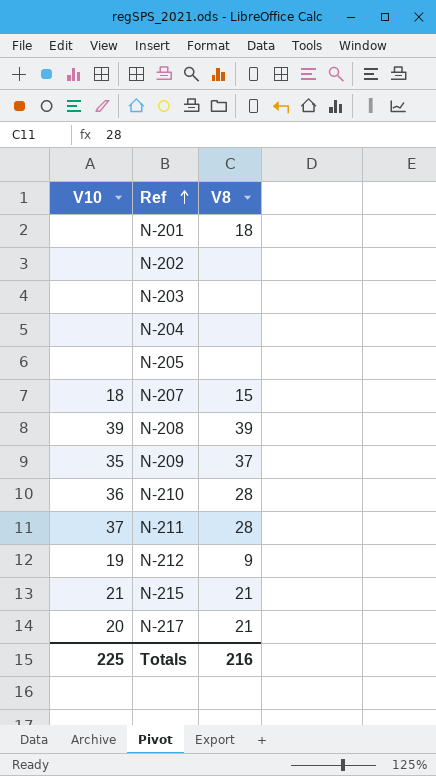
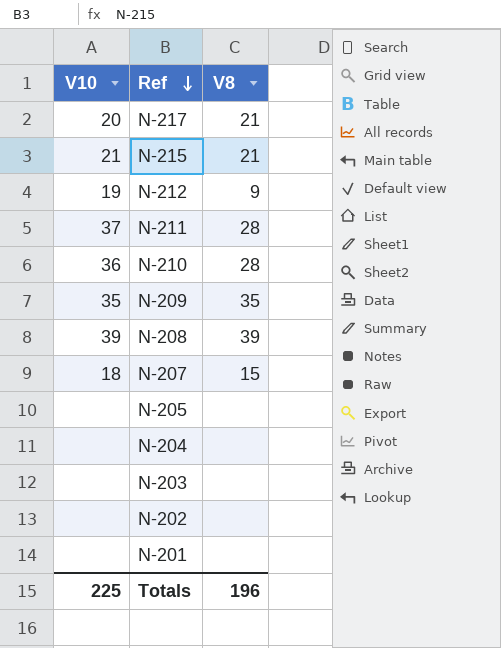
row order: Ref ascending -> Ref descending
N-209 | V8: 37 -> 35
N-201 | V8: 18 -> none
Totals | V8: 216 -> 196

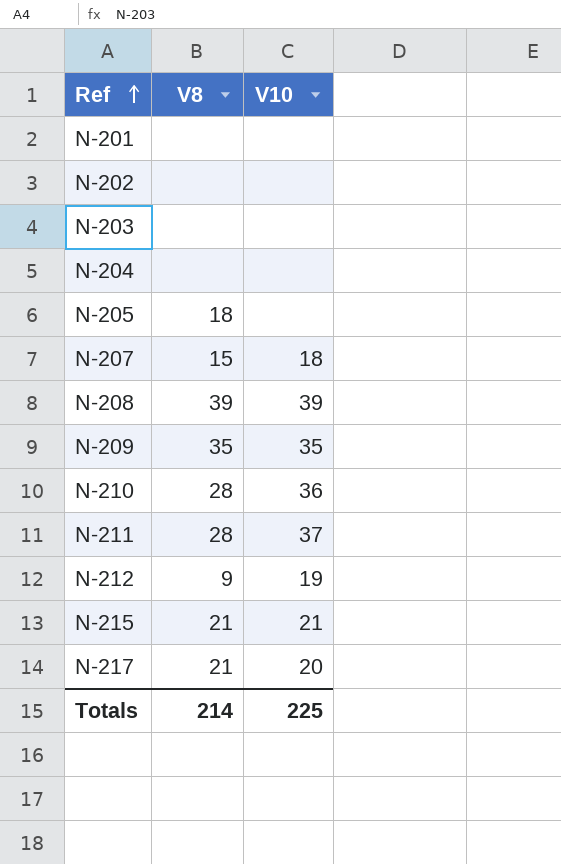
row order: Ref descending -> Ref ascending
column V10 | position: 1 -> 3
N-205 | V8: none -> 18
Totals | V8: 196 -> 214

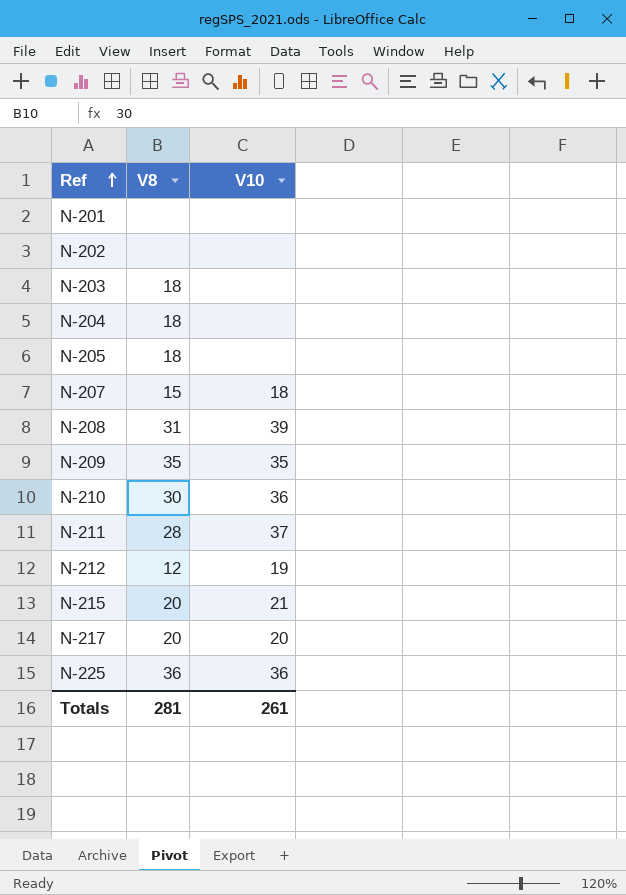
N-203 | V8: none -> 18
N-204 | V8: none -> 18
N-208 | V8: 39 -> 31
N-210 | V8: 28 -> 30
N-212 | V8: 9 -> 12
N-215 | V8: 21 -> 20
N-217 | V8: 21 -> 20
row N-225: none -> 36 | 36
Totals | V8: 214 -> 281
Totals | V10: 225 -> 261

